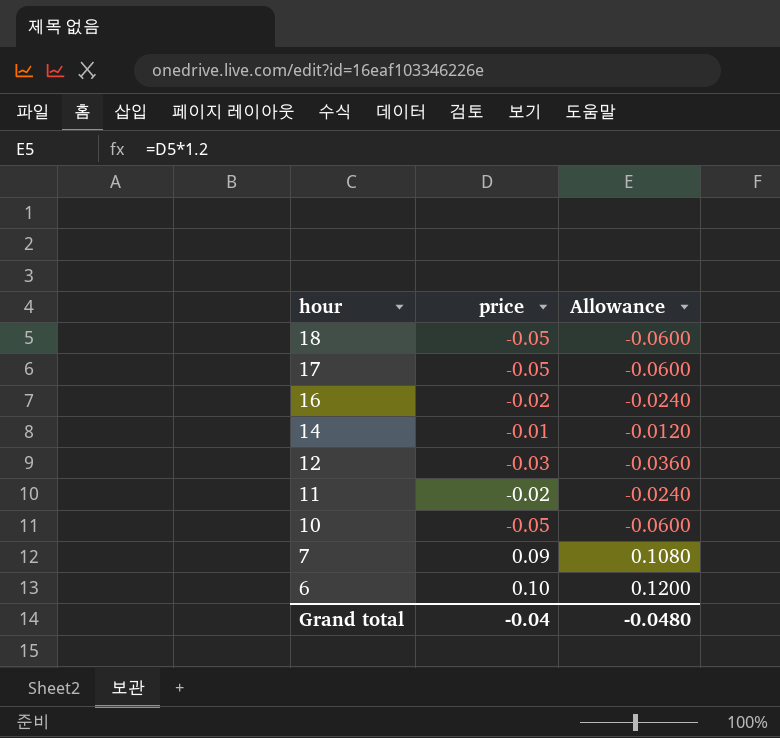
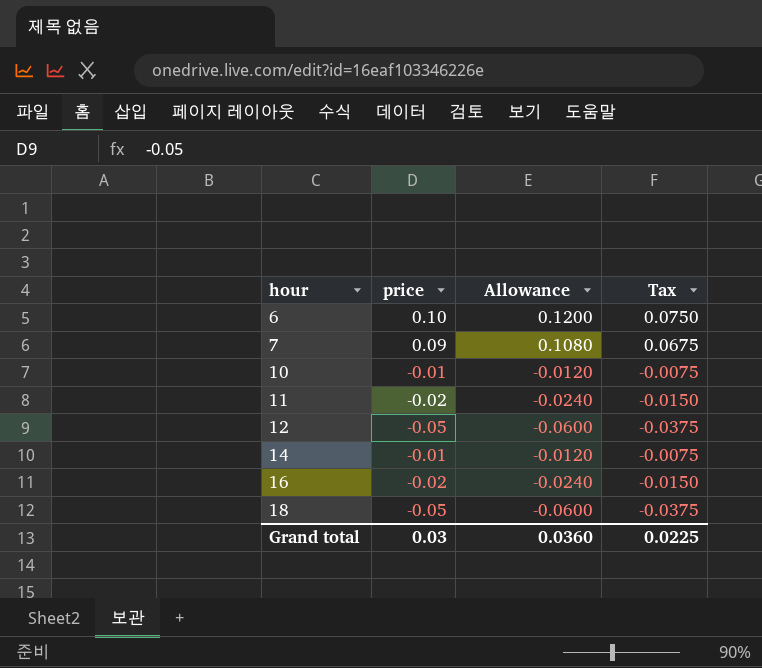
row order: hour descending -> hour ascending
column Tax | formula: none -> [price] * 0.75
row 17: -0.05 | -0.0600 -> none
10 | price: -0.05 -> -0.01
10 | Allowance: -0.0600 -> -0.0120
12 | price: -0.03 -> -0.05
12 | Allowance: -0.0360 -> -0.0600
Grand total | price: -0.04 -> 0.03
Grand total | Allowance: -0.0480 -> 0.0360

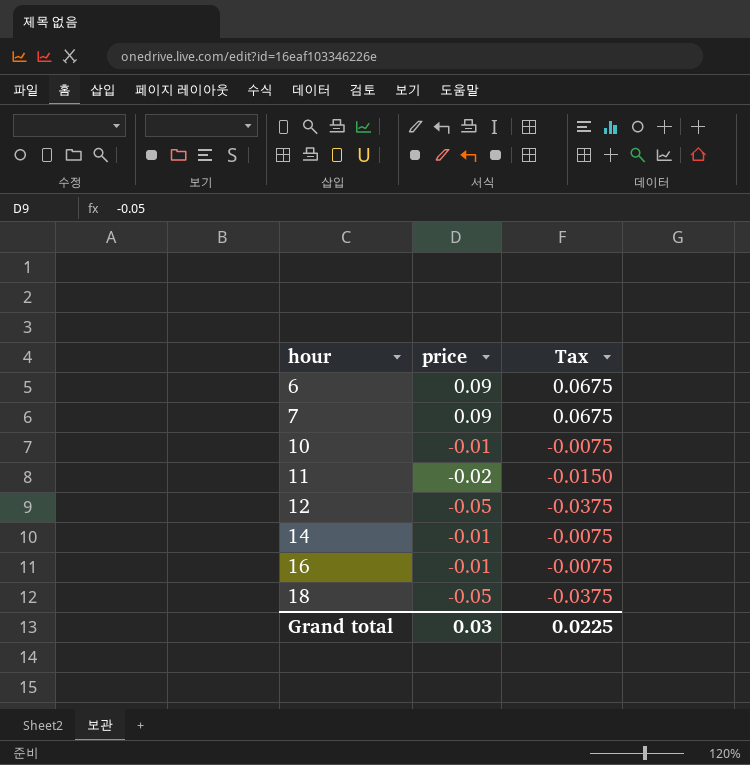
column Allowance | formula: [price] * 1.2 -> none
6 | price: 0.10 -> 0.09
6 | Tax: 0.0750 -> 0.0675
16 | price: -0.02 -> -0.01
16 | Tax: -0.0150 -> -0.0075

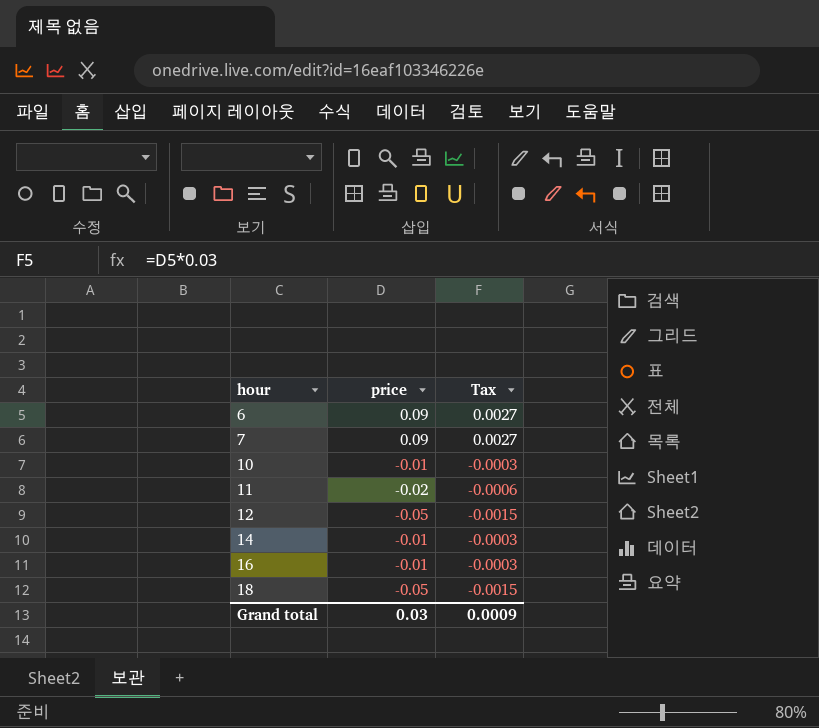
column Tax | formula: [price] * 0.75 -> [price] * 0.03
Grand total | Tax: 0.0225 -> 0.0009

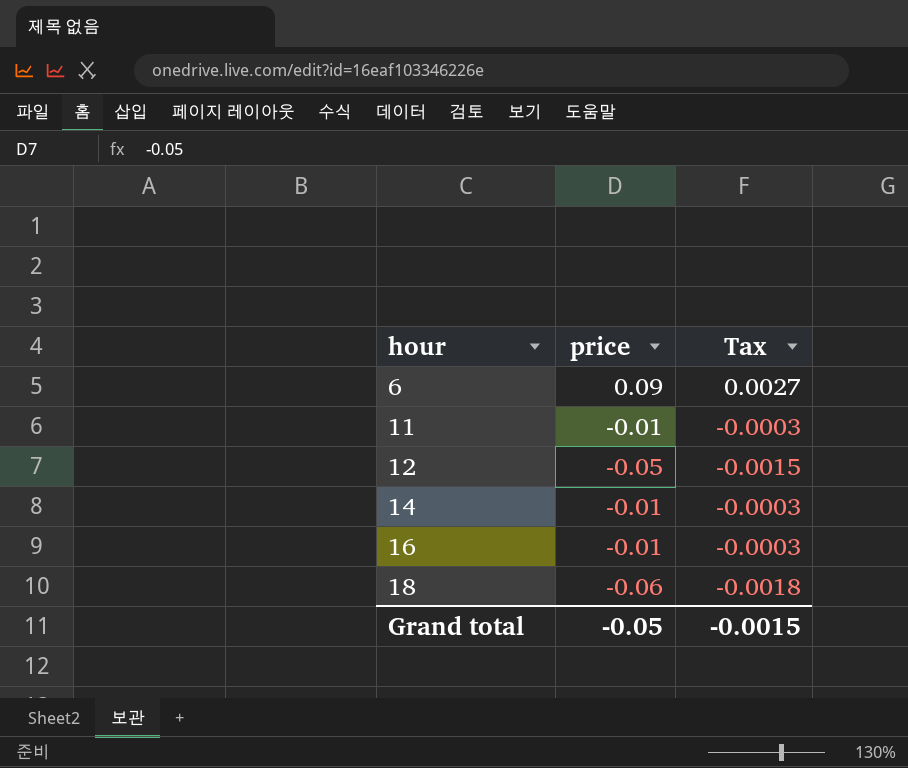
row 7: 0.09 | 0.0027 -> none
row 10: -0.01 | -0.0003 -> none
11 | price: -0.02 -> -0.01
11 | Tax: -0.0006 -> -0.0003
18 | price: -0.05 -> -0.06
18 | Tax: -0.0015 -> -0.0018
Grand total | price: 0.03 -> -0.05
Grand total | Tax: 0.0009 -> -0.0015

